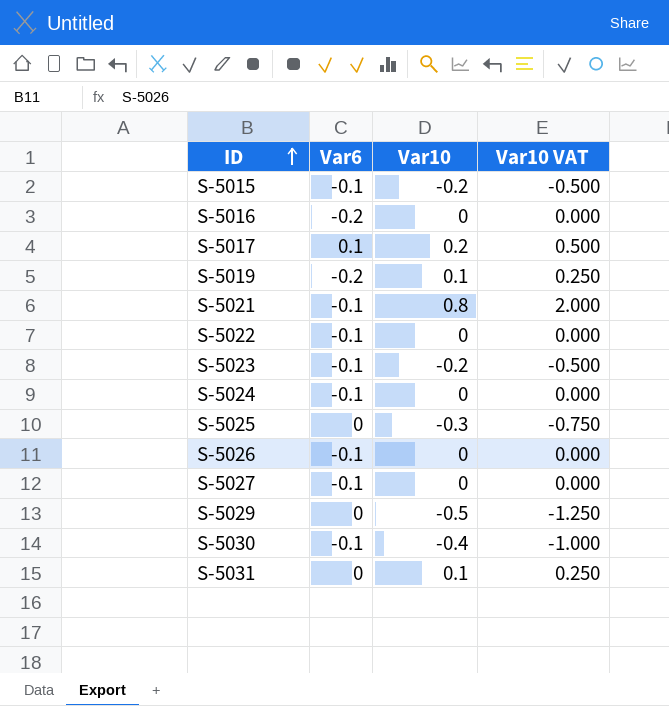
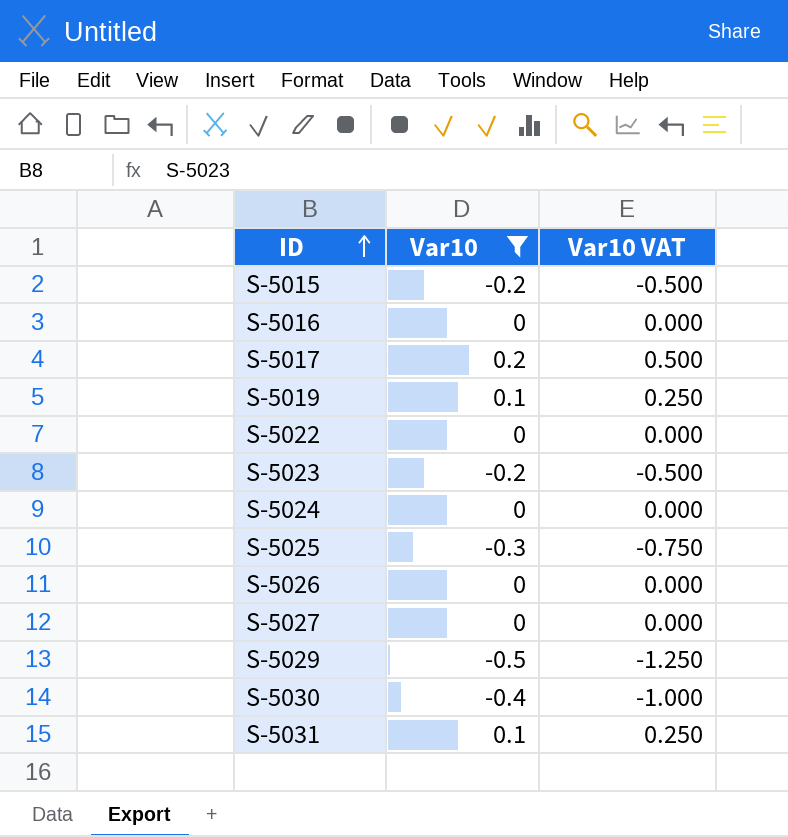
filter: none -> Var10 != 0.8
column Var6 | position: 2 -> none

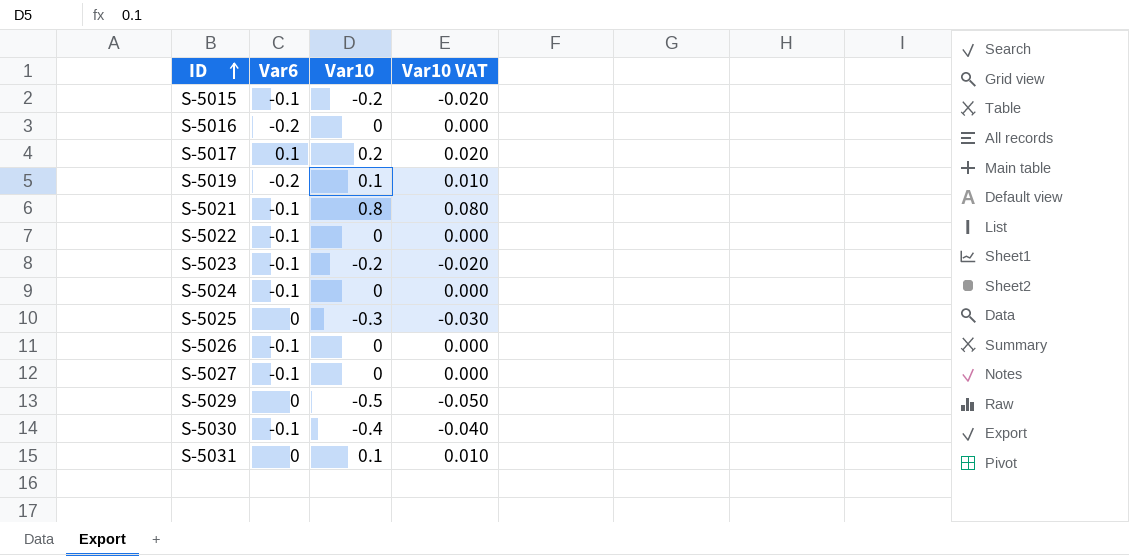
filter: Var10 != 0.8 -> none
column Var6 | position: none -> 2
column Var10 VAT | formula: [Var10] * 2.5 -> [Var10] * 0.1

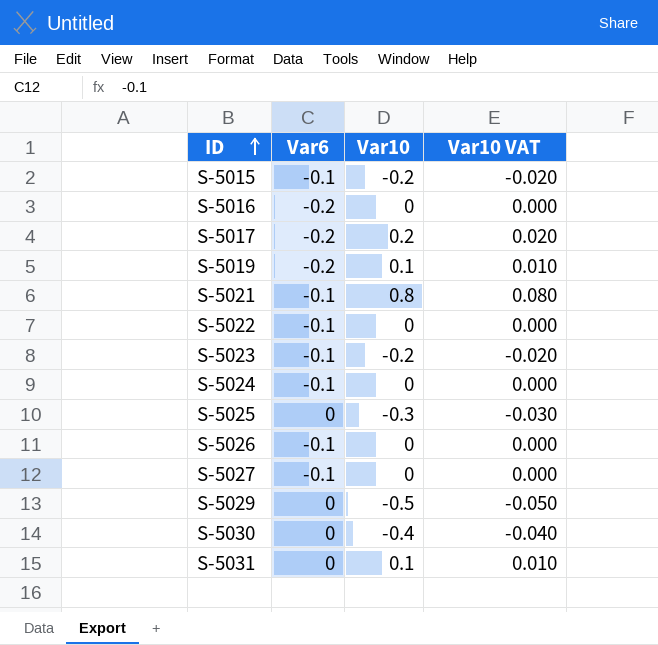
S-5017 | Var6: 0.1 -> -0.2
S-5030 | Var6: -0.1 -> 0

